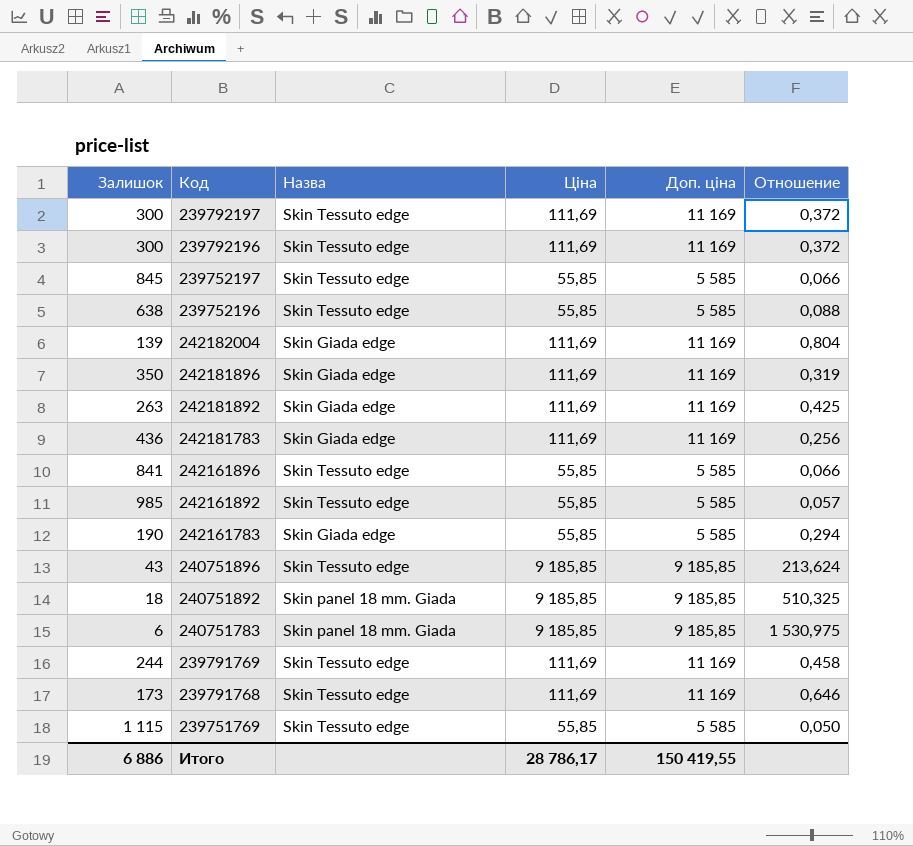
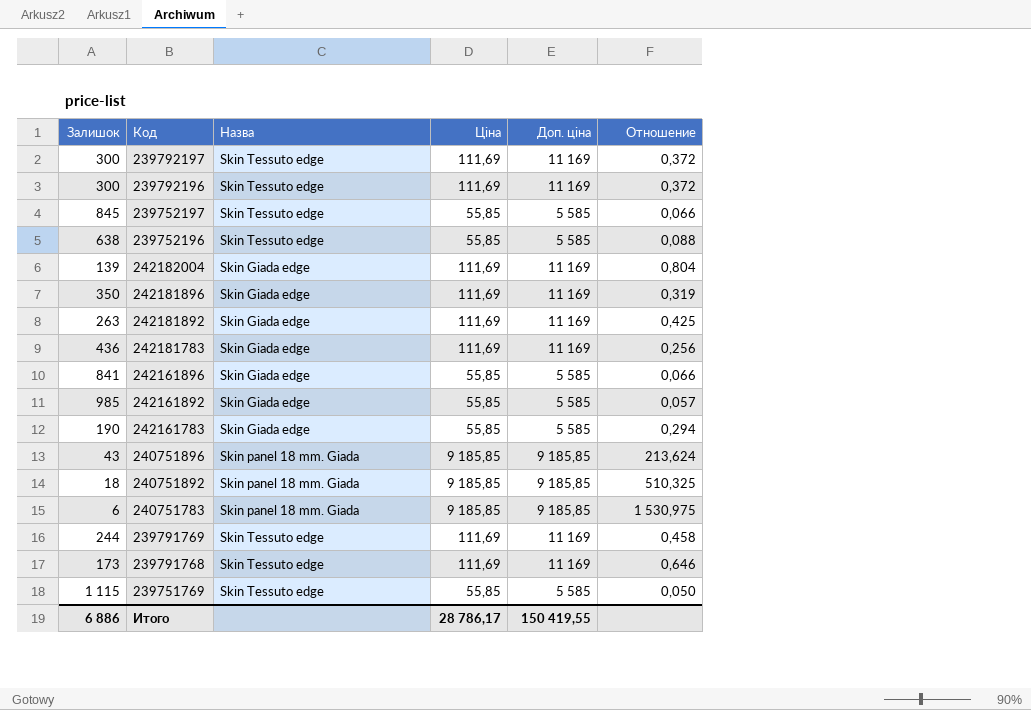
242161896 | Назва: Skin Tessuto edge -> Skin Giada edge
242161892 | Назва: Skin Tessuto edge -> Skin Giada edge
240751896 | Назва: Skin Tessuto edge -> Skin panel 18 mm. Giada

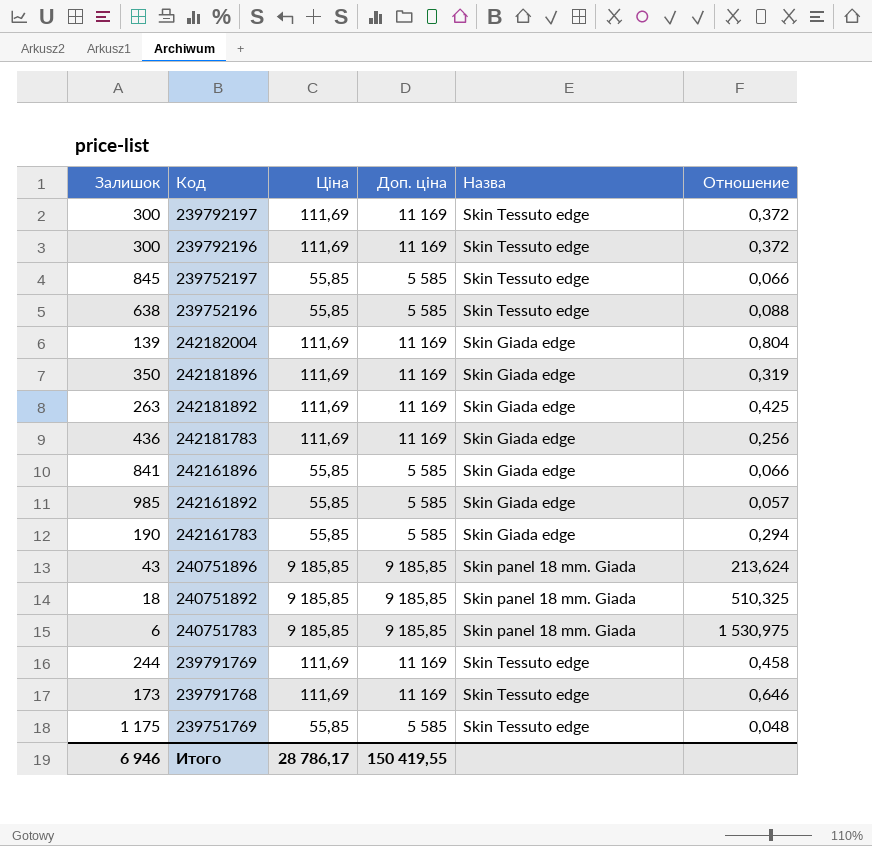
column Назва | position: 3 -> 5
239751769 | Залишок: 1 115 -> 1 175
239751769 | Отношение: 0,050 -> 0,048
Итого | Залишок: 6 886 -> 6 946

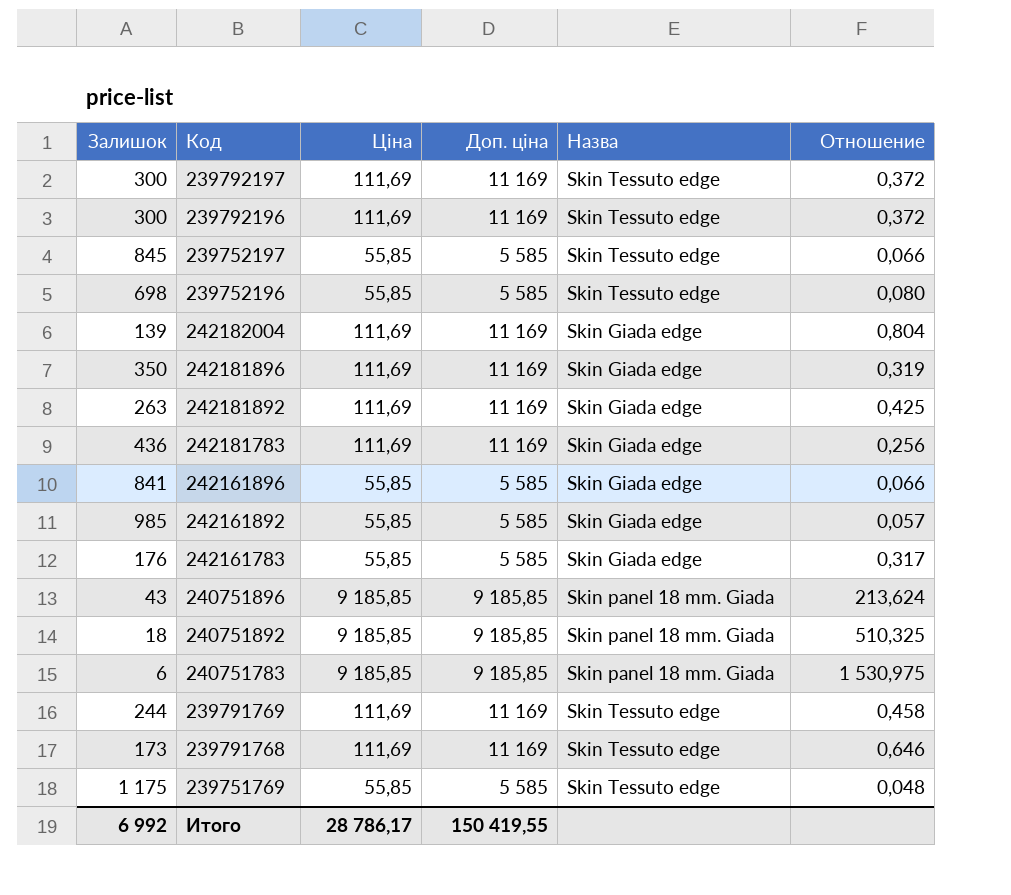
239752196 | Залишок: 638 -> 698
239752196 | Отношение: 0,088 -> 0,080
242161783 | Залишок: 190 -> 176
242161783 | Отношение: 0,294 -> 0,317
Итого | Залишок: 6 946 -> 6 992

